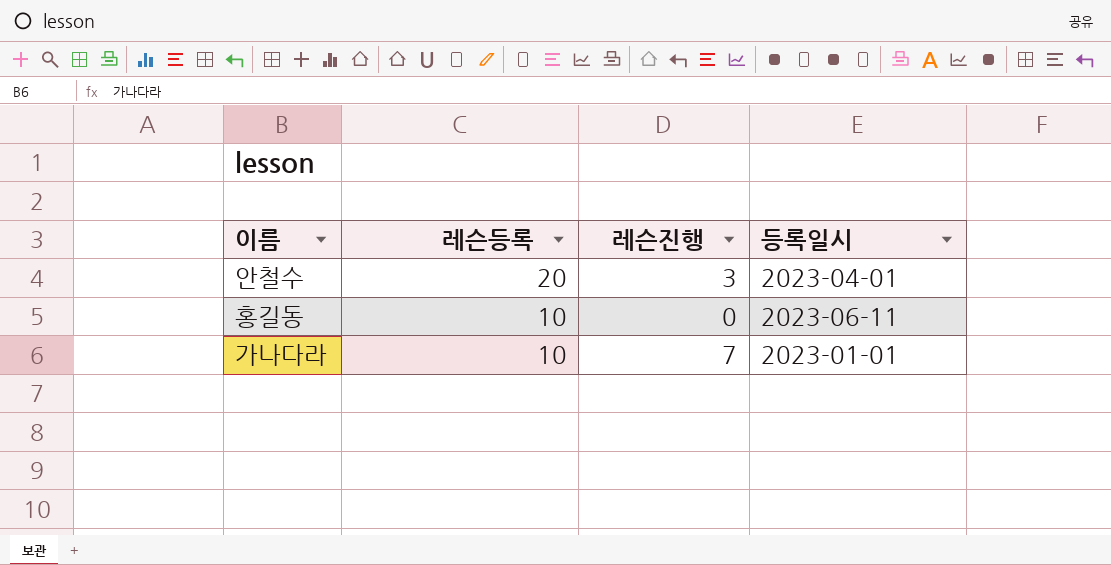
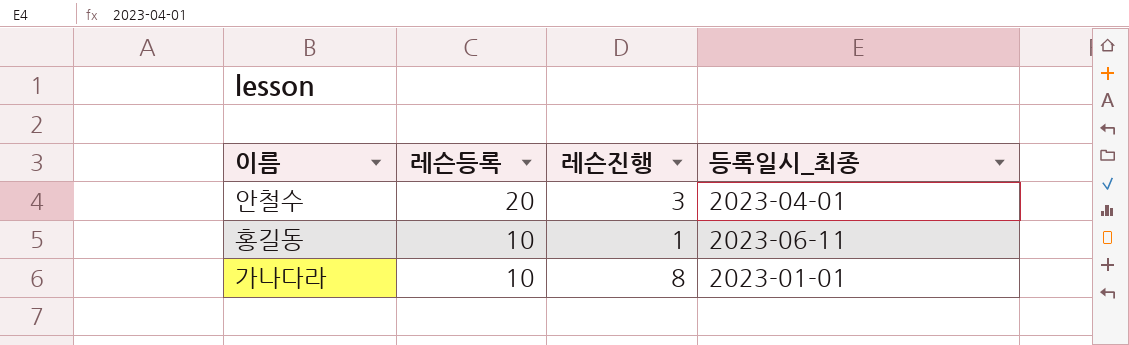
column name: 등록일시 -> 등록일시_최종
홍길동 | 레슨진행: 0 -> 1
가나다라 | 레슨진행: 7 -> 8

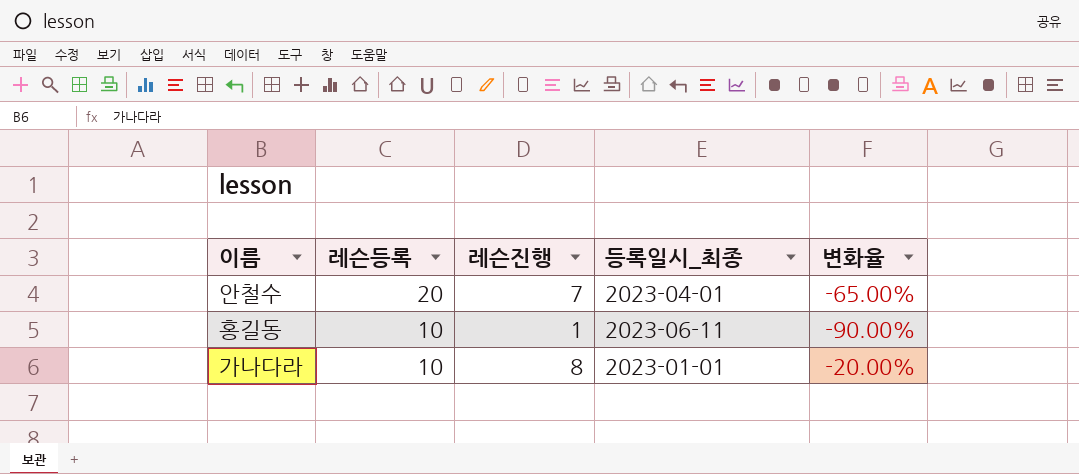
column 변화율 | formula: none -> ([레슨진행] - [레슨등록]) / [레슨등록]
안철수 | 레슨진행: 3 -> 7

